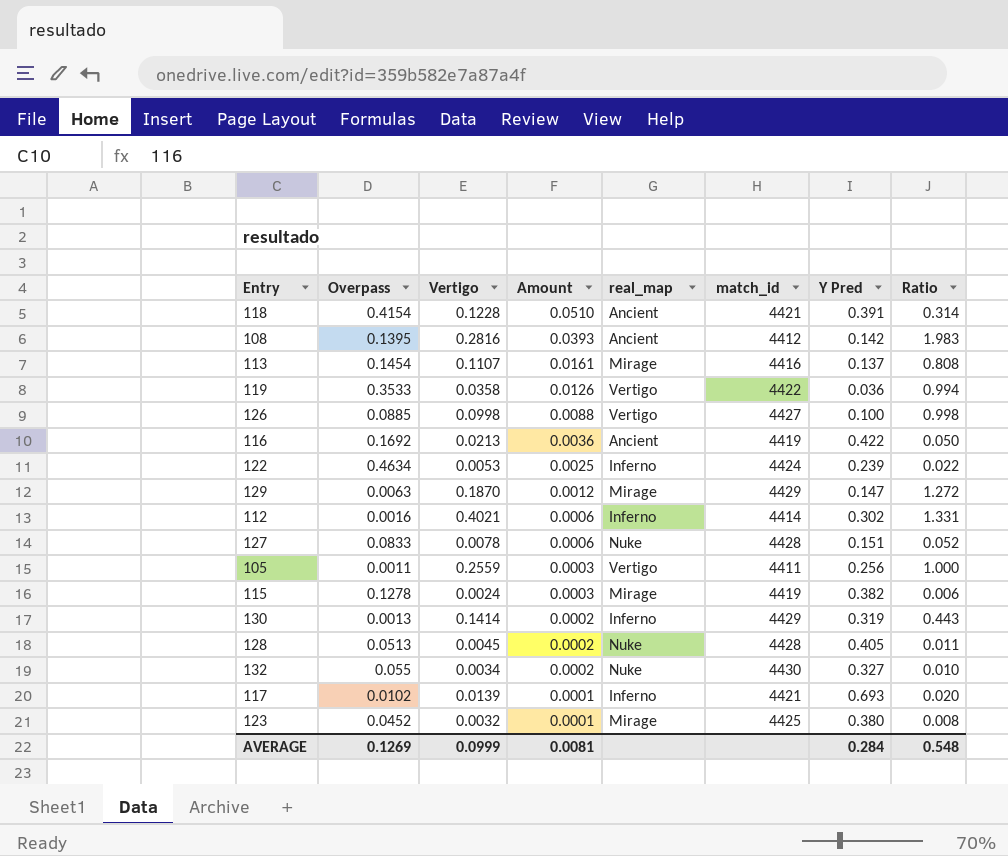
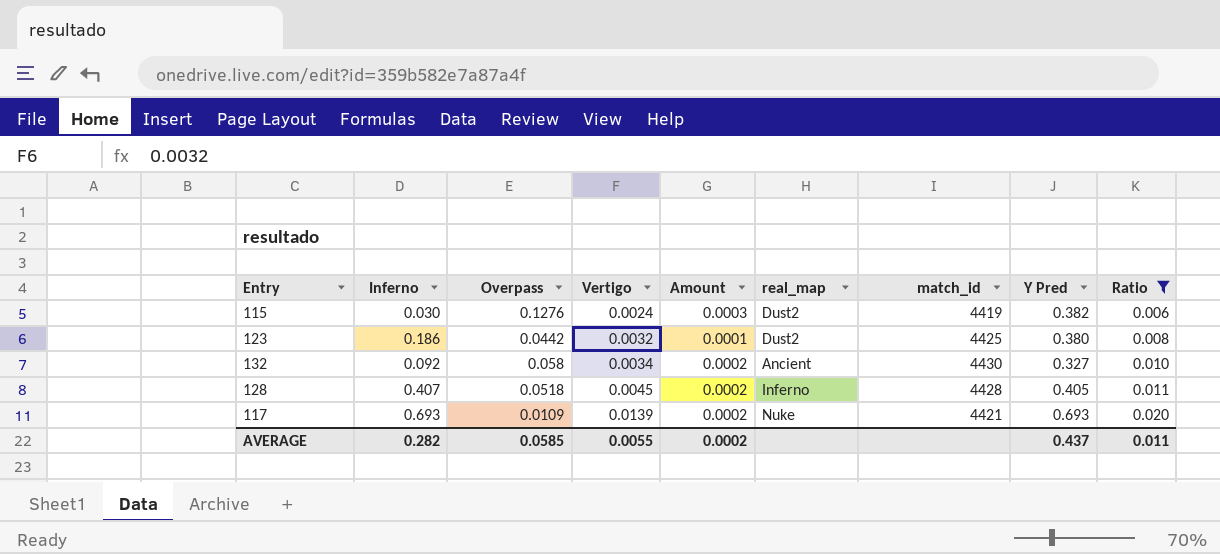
filter: none -> Ratio <= 0.020
row order: Amount descending -> Vertigo ascending
column Inferno | position: none -> 2
115 | Overpass: 0.1278 -> 0.1276
115 | real_map: Mirage -> Dust2
123 | Overpass: 0.0452 -> 0.0442
123 | real_map: Mirage -> Dust2
132 | Overpass: 0.055 -> 0.058
132 | real_map: Nuke -> Ancient
128 | Overpass: 0.0513 -> 0.0518
128 | real_map: Nuke -> Inferno
117 | Overpass: 0.0102 -> 0.0109
117 | Amount: 0.0001 -> 0.0002
117 | real_map: Inferno -> Nuke
AVERAGE | Overpass: 0.1269 -> 0.0585
AVERAGE | Vertigo: 0.0999 -> 0.0055
AVERAGE | Amount: 0.0081 -> 0.0002
AVERAGE | Y Pred: 0.284 -> 0.437
AVERAGE | Ratio: 0.548 -> 0.011

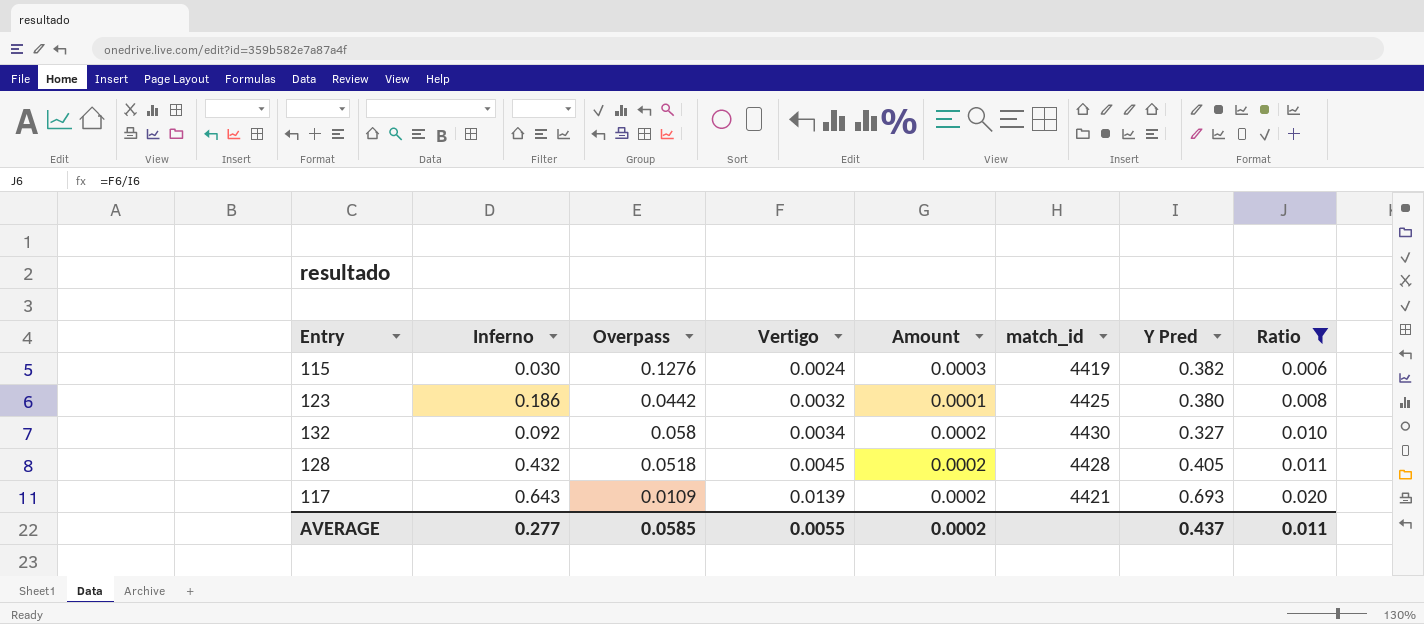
column real_map | position: 6 -> none
128 | Inferno: 0.407 -> 0.432
117 | Inferno: 0.693 -> 0.643
AVERAGE | Inferno: 0.282 -> 0.277

